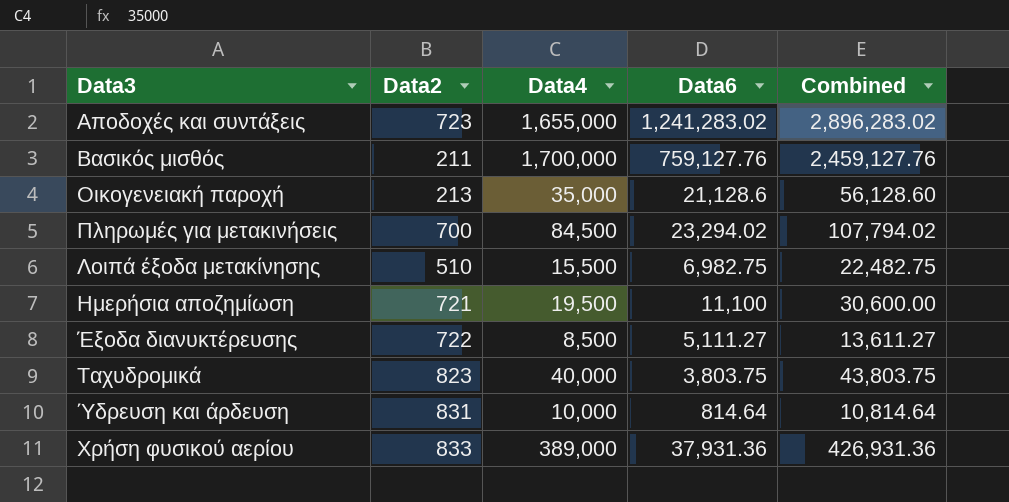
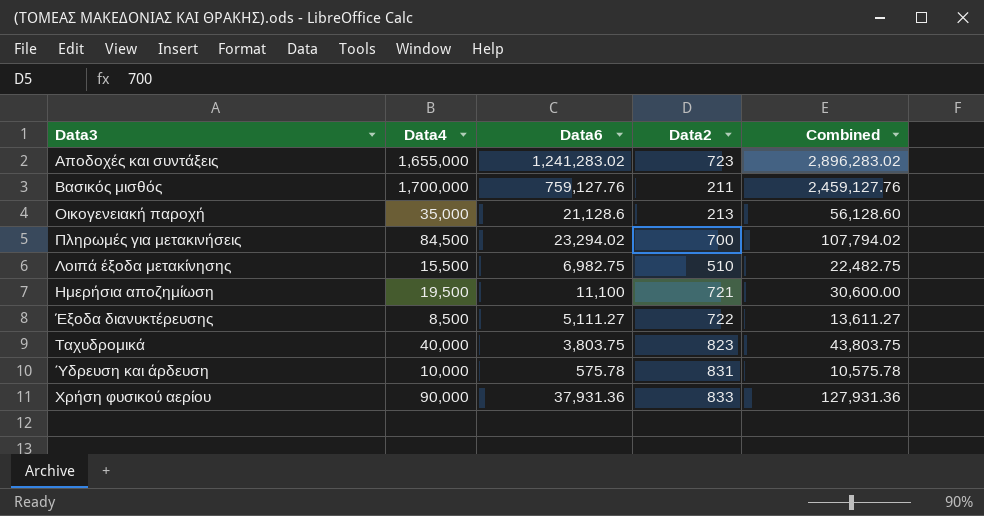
column Data2 | position: 2 -> 4
Ύδρευση και άρδευση | Data6: 814.64 -> 575.78
Ύδρευση και άρδευση | Combined: 10,814.64 -> 10,575.78
Χρήση φυσικού αερίου | Data4: 389,000 -> 90,000
Χρήση φυσικού αερίου | Combined: 426,931.36 -> 127,931.36

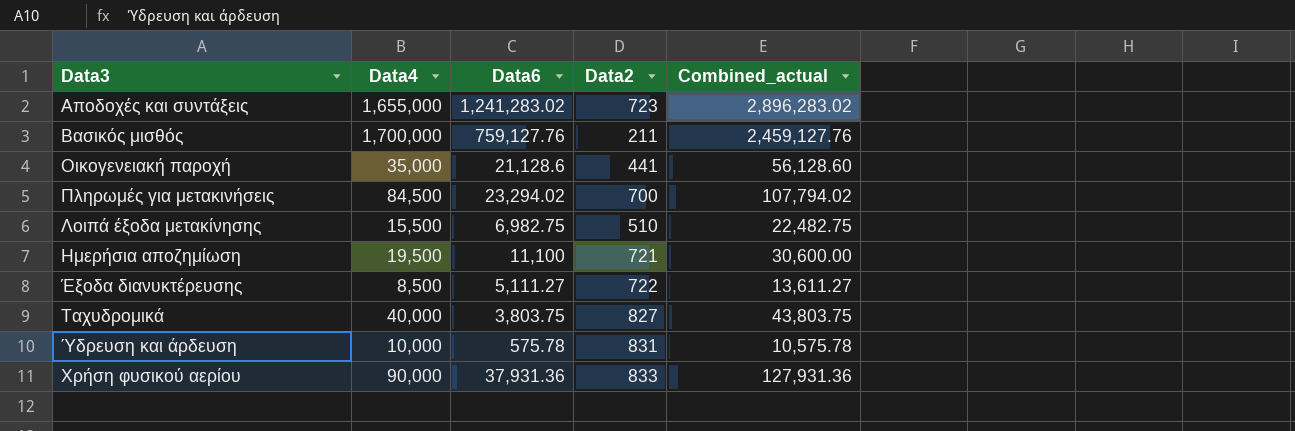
column name: Combined -> Combined_actual
Οικογενειακή παροχή | Data2: 213 -> 441
Ταχυδρομικά | Data2: 823 -> 827

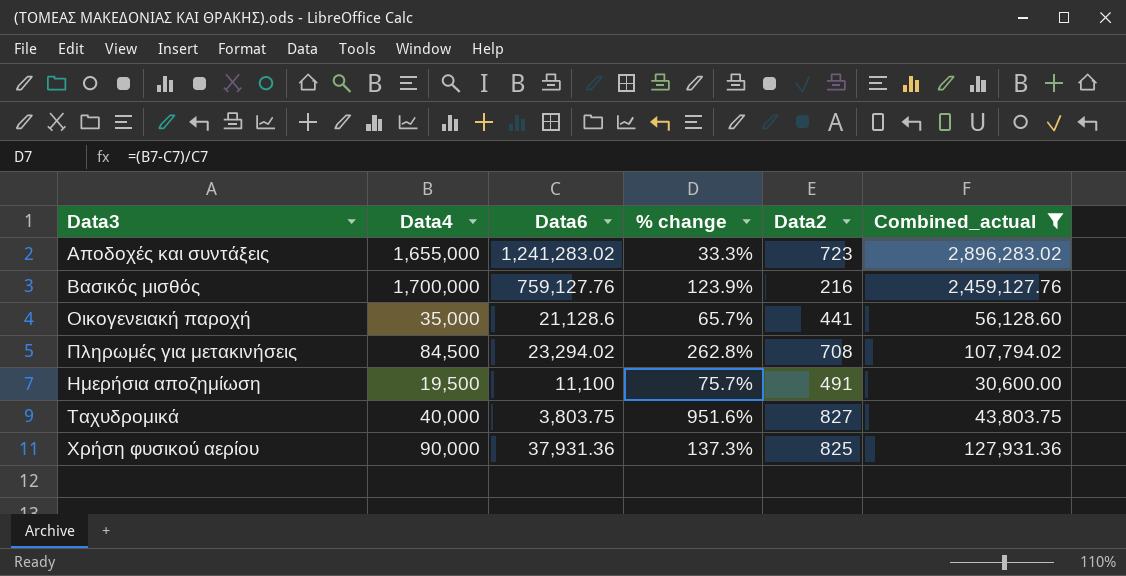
filter: none -> Combined_actual >= 30,600.00
column % change | formula: none -> ([Data4] - [Data6]) / [Data6]
Βασικός μισθός | Data2: 211 -> 216
Πληρωμές για μετακινήσεις | Data2: 700 -> 708
Ημερήσια αποζημίωση | Data2: 721 -> 491
Χρήση φυσικού αερίου | Data2: 833 -> 825

